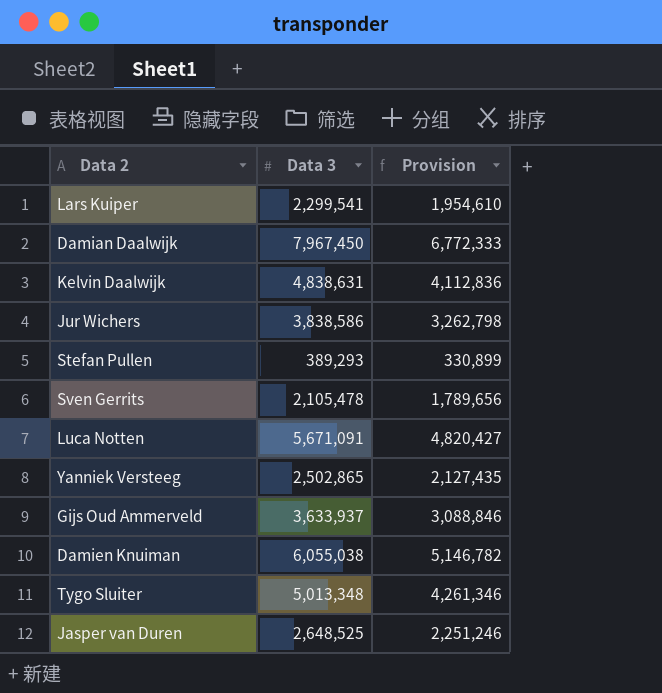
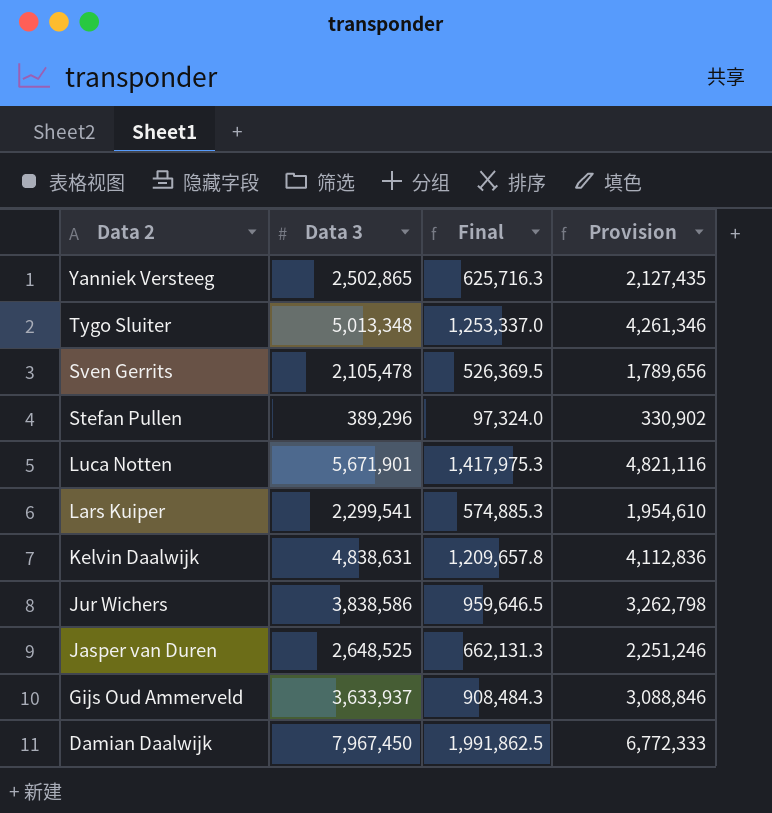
row order: none -> Data 2 descending
column Final | formula: none -> [Data 3] * 0.25
row Damien Knuiman: 6,055,038 | 5,146,782 -> none
Stefan Pullen | Data 3: 389,293 -> 389,296
Stefan Pullen | Provision: 330,899 -> 330,902
Luca Notten | Data 3: 5,671,091 -> 5,671,901
Luca Notten | Provision: 4,820,427 -> 4,821,116

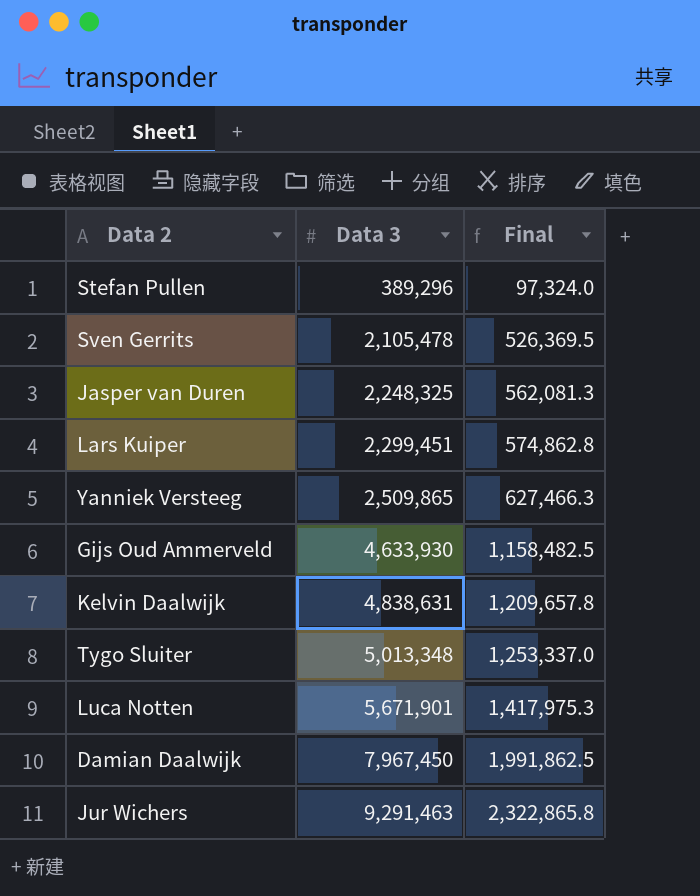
row order: Data 2 descending -> Data 3 ascending
column Provision | formula: [Data 3] * 0.85 -> none
Jasper van Duren | Data 3: 2,648,525 -> 2,248,325
Jasper van Duren | Final: 662,131.3 -> 562,081.3
Lars Kuiper | Data 3: 2,299,541 -> 2,299,451
Lars Kuiper | Final: 574,885.3 -> 574,862.8
Yanniek Versteeg | Data 3: 2,502,865 -> 2,509,865
Yanniek Versteeg | Final: 625,716.3 -> 627,466.3
Gijs Oud Ammerveld | Data 3: 3,633,937 -> 4,633,930
Gijs Oud Ammerveld | Final: 908,484.3 -> 1,158,482.5
Jur Wichers | Data 3: 3,838,586 -> 9,291,463
Jur Wichers | Final: 959,646.5 -> 2,322,865.8

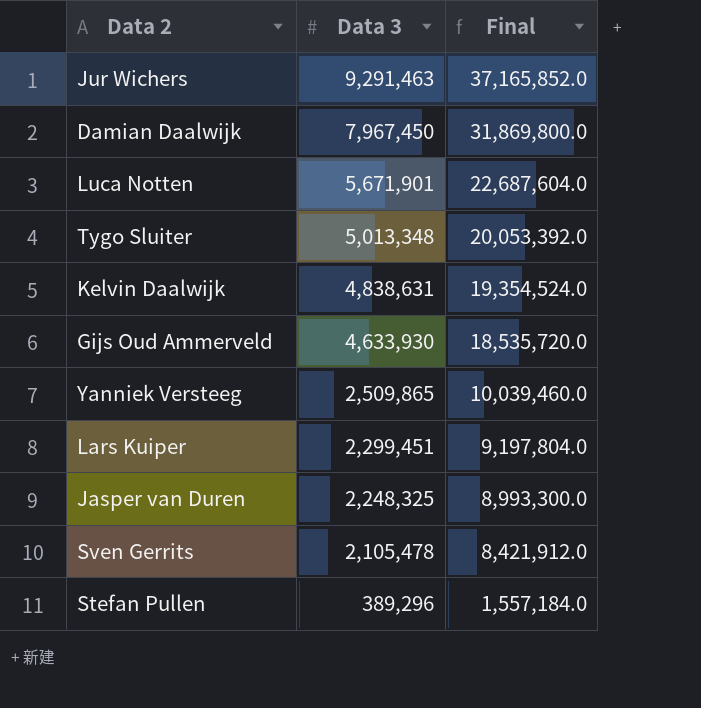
row order: Data 3 ascending -> Data 3 descending
column Final | formula: [Data 3] * 0.25 -> [Data 3] * 4

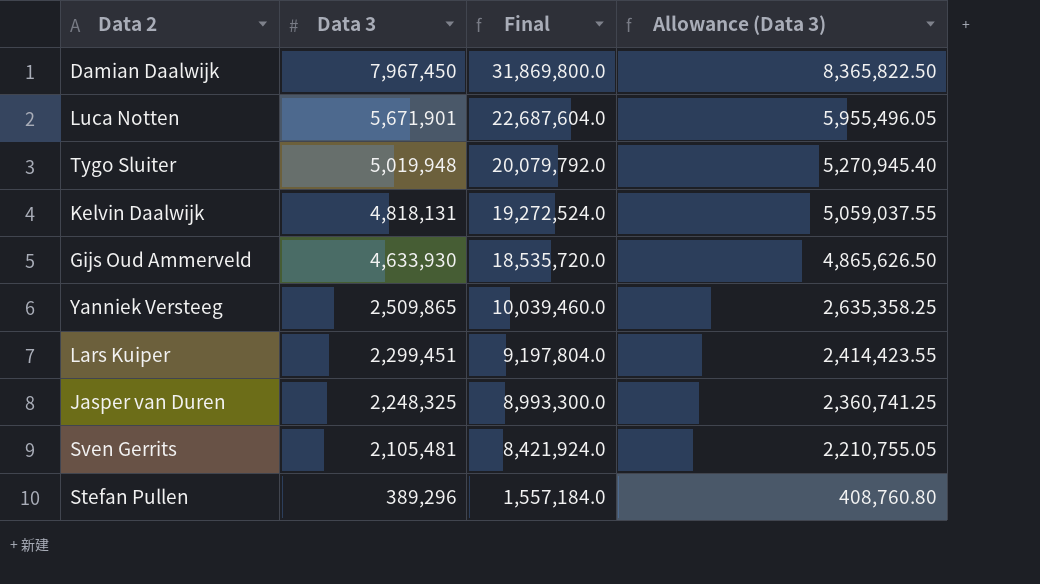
column Allowance (Data 3) | formula: none -> [Data 3] * 1.05
row Jur Wichers: 9,291,463 | 37,165,852.0 -> none
Tygo Sluiter | Data 3: 5,013,348 -> 5,019,948
Tygo Sluiter | Final: 20,053,392.0 -> 20,079,792.0
Kelvin Daalwijk | Data 3: 4,838,631 -> 4,818,131
Kelvin Daalwijk | Final: 19,354,524.0 -> 19,272,524.0
Sven Gerrits | Data 3: 2,105,478 -> 2,105,481
Sven Gerrits | Final: 8,421,912.0 -> 8,421,924.0

